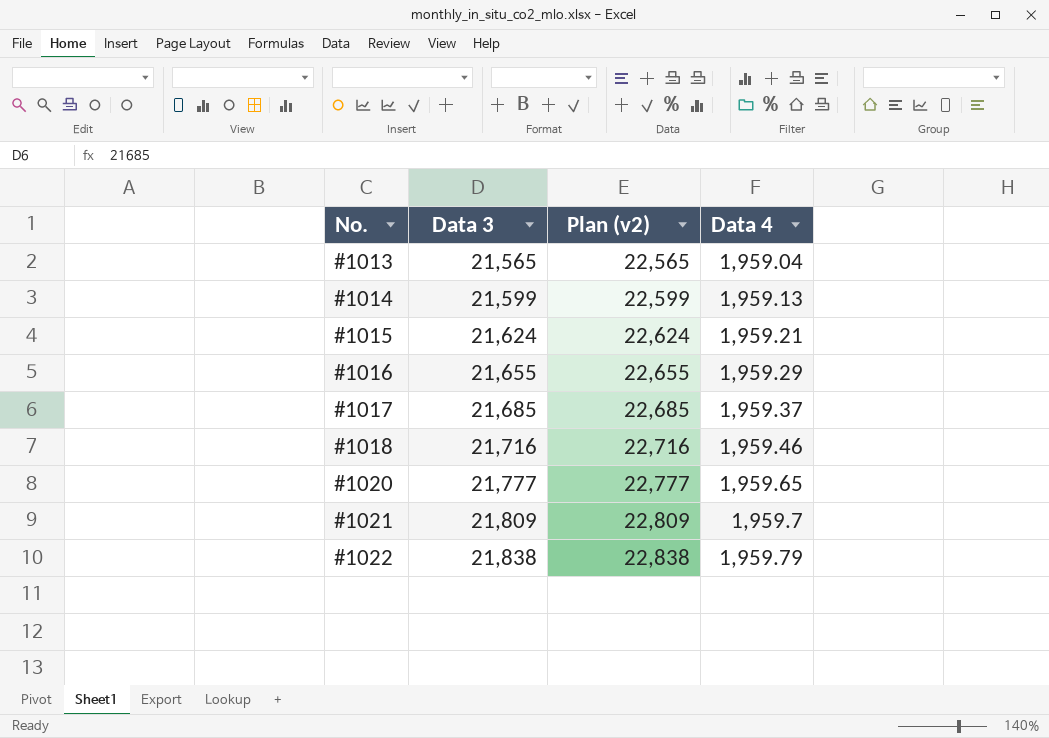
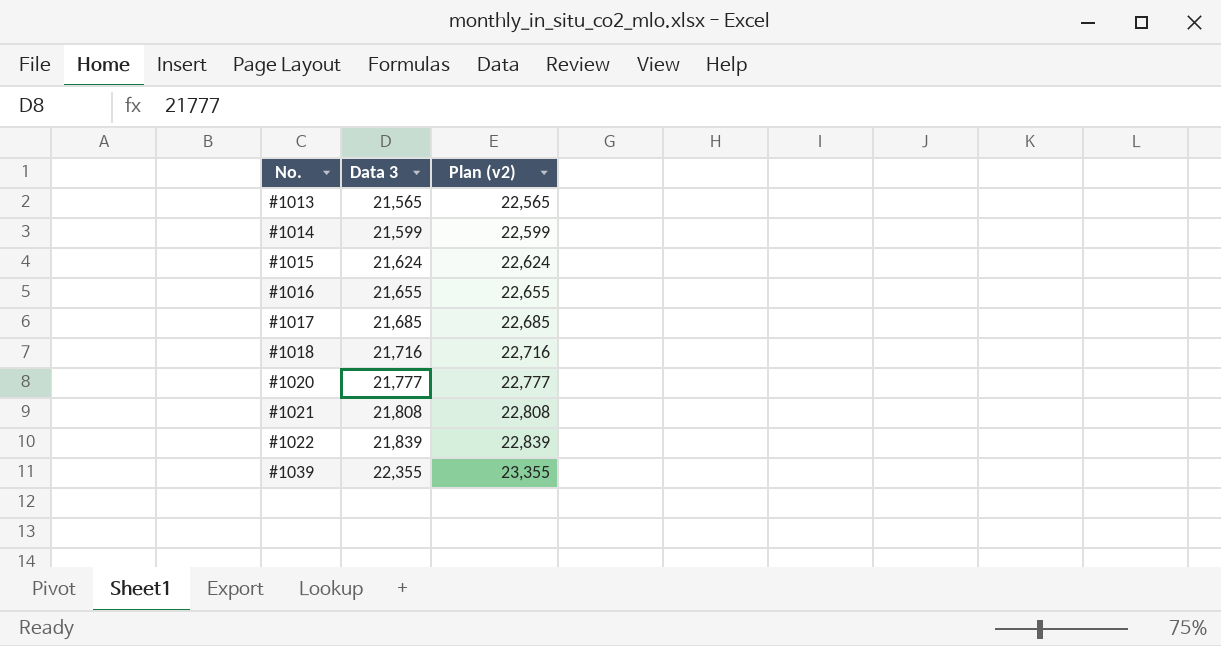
column Data 4 | position: 4 -> none
#1021 | Data 3: 21,809 -> 21,808
#1021 | Plan (v2): 22,809 -> 22,808
#1022 | Data 3: 21,838 -> 21,839
#1022 | Plan (v2): 22,838 -> 22,839
row #1039: none -> 22,355 | 23,355

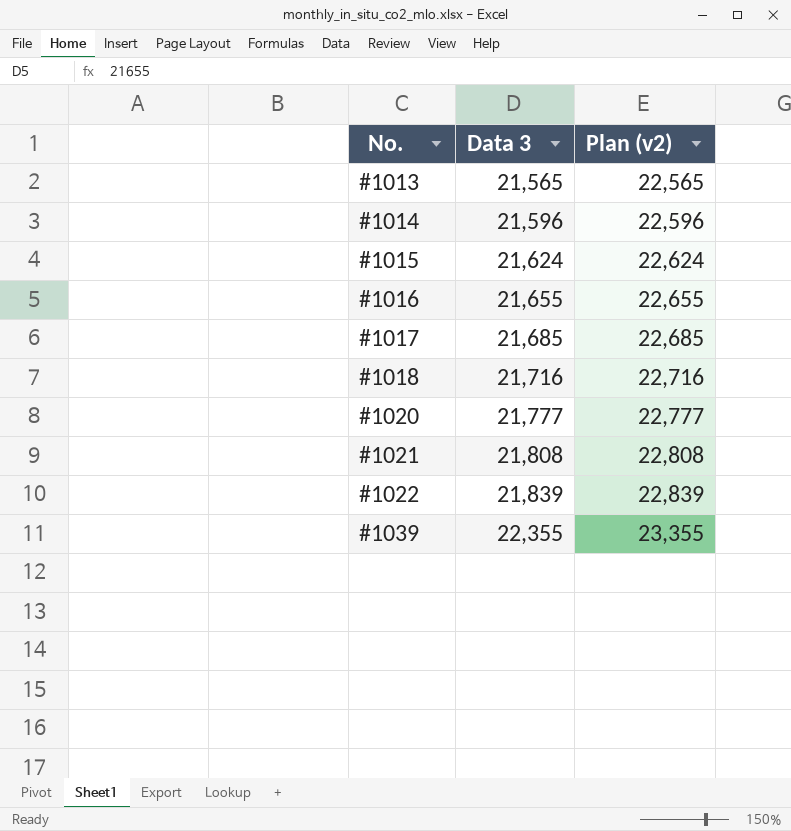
#1014 | Data 3: 21,599 -> 21,596
#1014 | Plan (v2): 22,599 -> 22,596

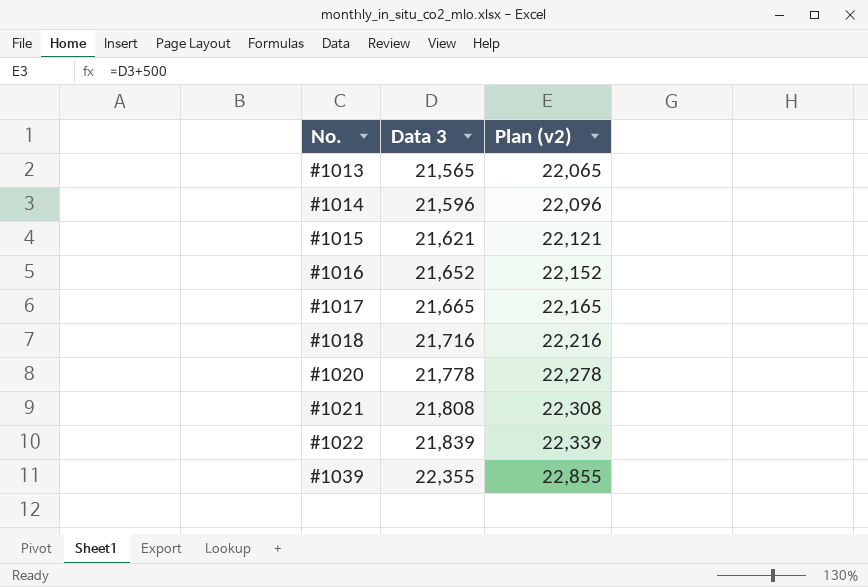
column Plan (v2) | formula: [Data 3] + 1000 -> [Data 3] + 500
#1015 | Data 3: 21,624 -> 21,621
#1016 | Data 3: 21,655 -> 21,652
#1017 | Data 3: 21,685 -> 21,665
#1020 | Data 3: 21,777 -> 21,778

